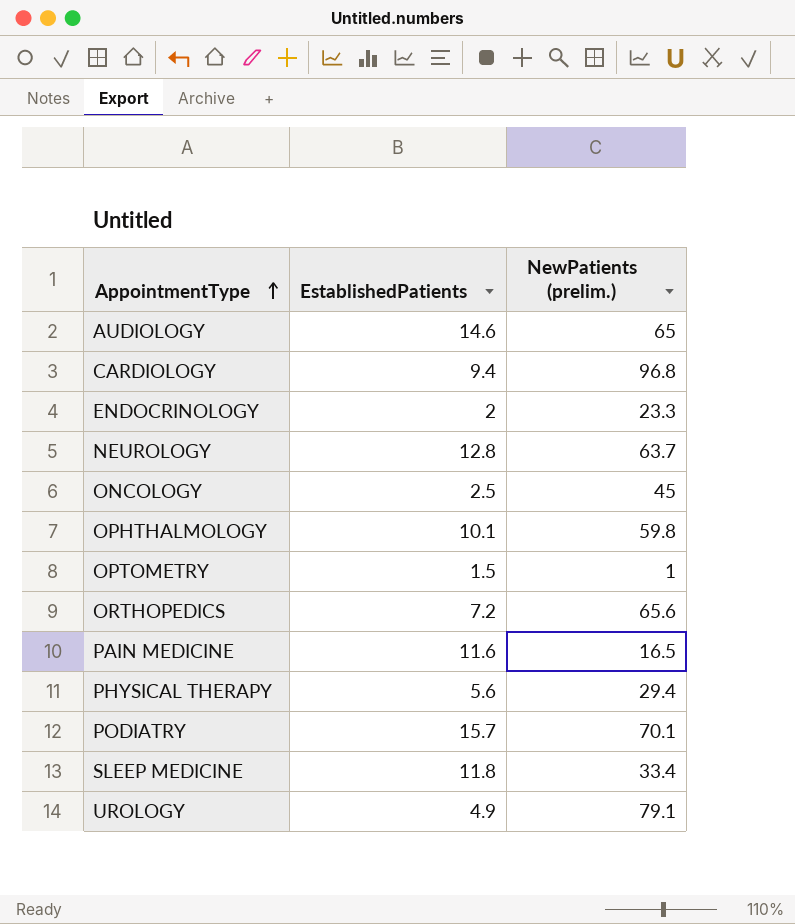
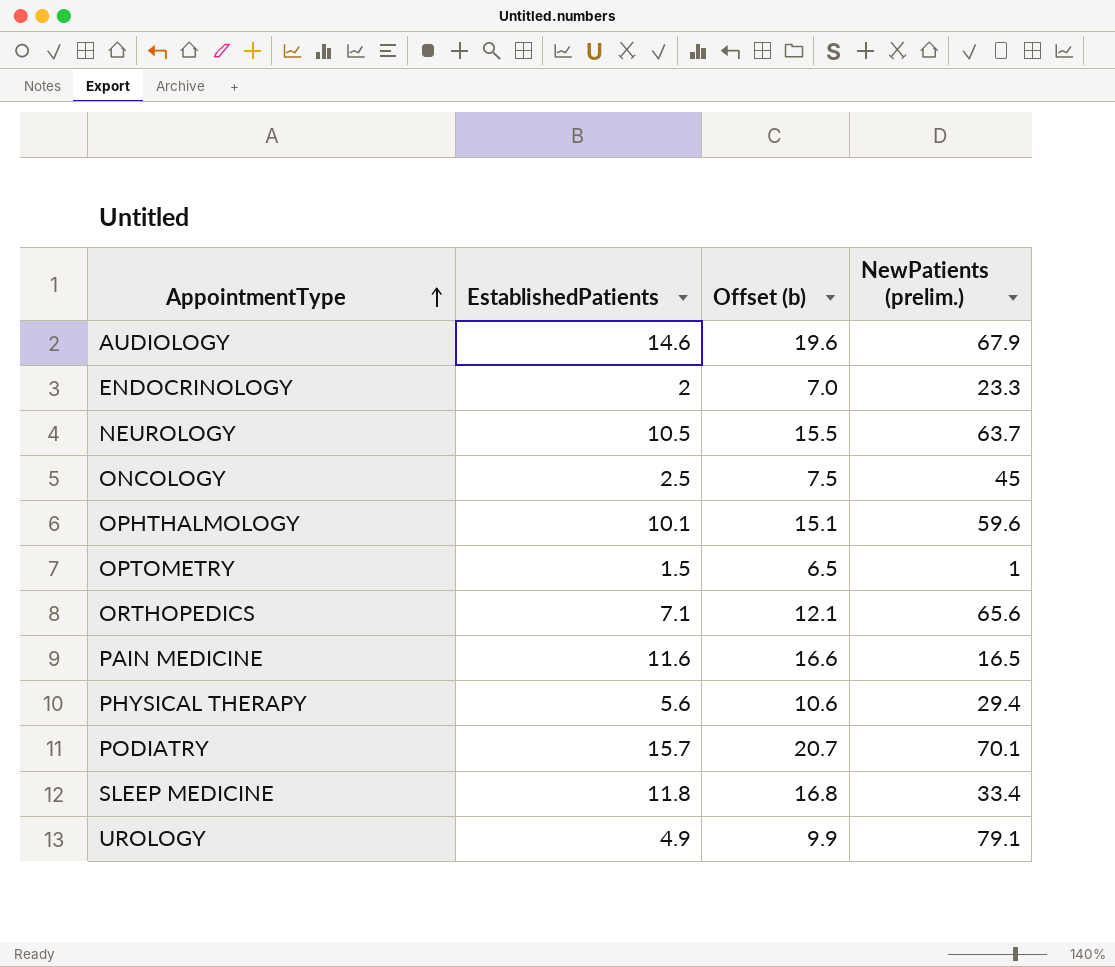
column Offset (b) | formula: none -> [EstablishedPatients] + 5
row CARDIOLOGY: 9.4 | 96.8 -> none
AUDIOLOGY | NewPatients (prelim.): 65 -> 67.9
NEUROLOGY | EstablishedPatients: 12.8 -> 10.5
OPHTHALMOLOGY | NewPatients (prelim.): 59.8 -> 59.6
ORTHOPEDICS | EstablishedPatients: 7.2 -> 7.1

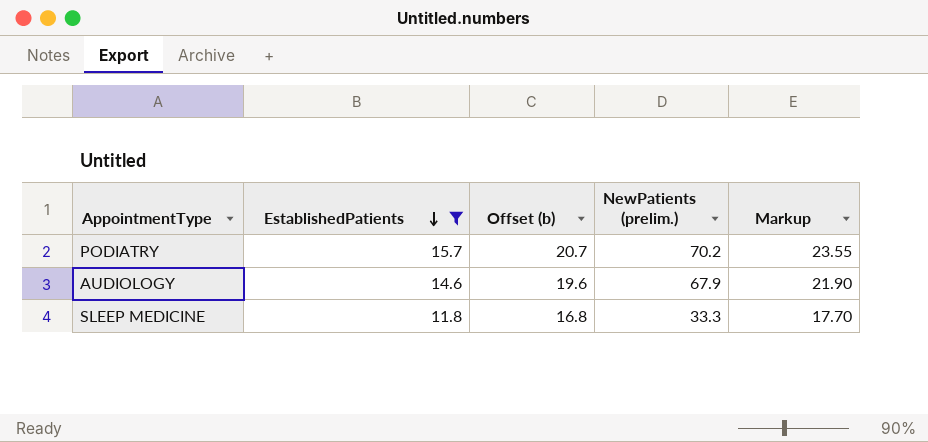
filter: none -> EstablishedPatients >= 11.8
row order: AppointmentType ascending -> EstablishedPatients descending
column Markup | formula: none -> [EstablishedPatients] * 1.5
PODIATRY | NewPatients (prelim.): 70.1 -> 70.2
SLEEP MEDICINE | NewPatients (prelim.): 33.4 -> 33.3

